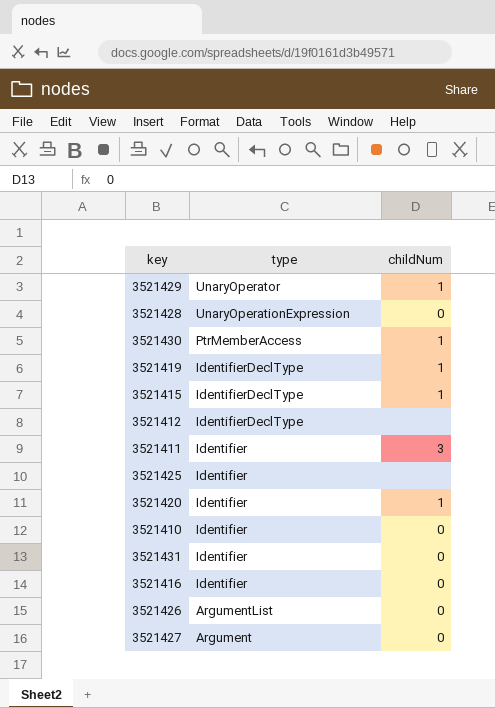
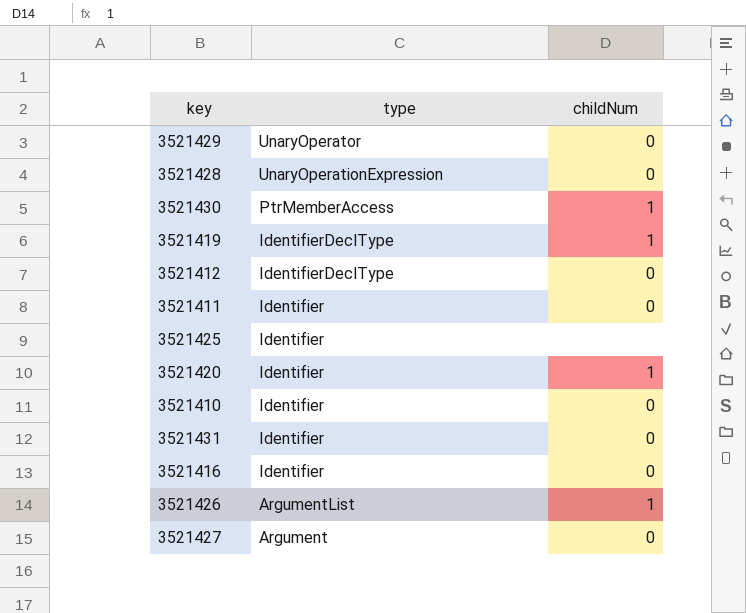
row 3521415: IdentifierDeclType | 1 -> none
3521429 | childNum: 1 -> 0
3521412 | childNum: none -> 0
3521411 | childNum: 3 -> 0
3521426 | childNum: 0 -> 1

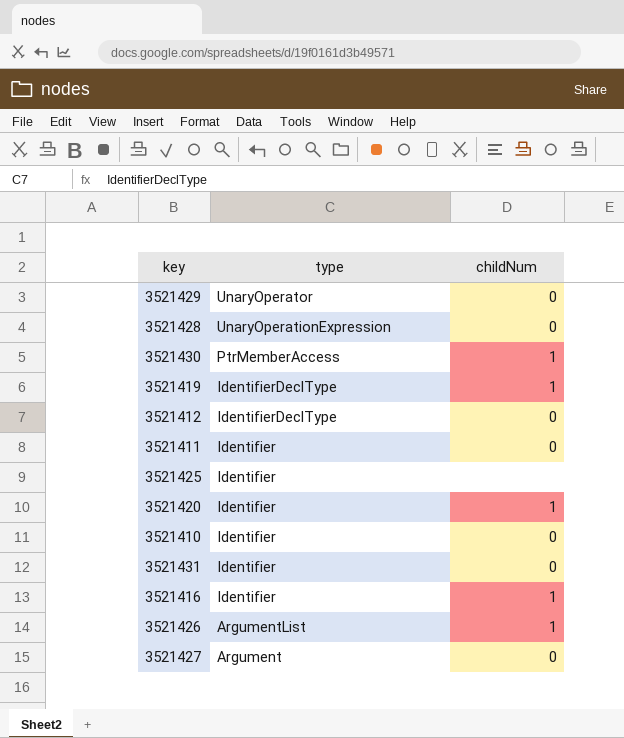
3521416 | childNum: 0 -> 1

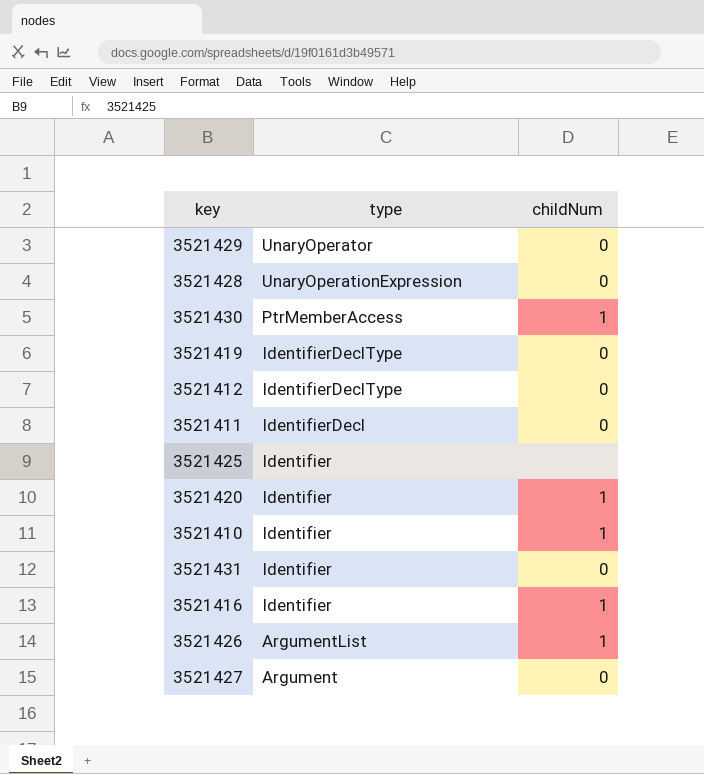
3521419 | childNum: 1 -> 0
3521411 | type: Identifier -> IdentifierDecl
3521410 | childNum: 0 -> 1

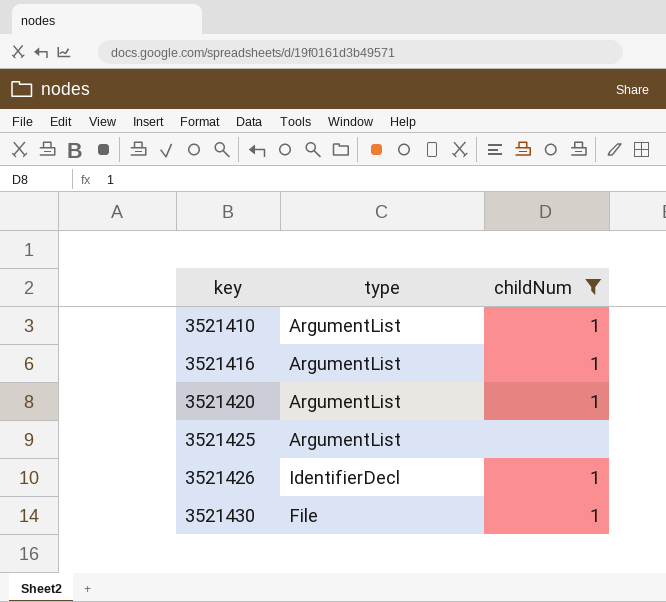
filter: none -> childNum != 0
row order: type descending -> key ascending
3521410 | type: Identifier -> ArgumentList
3521416 | type: Identifier -> ArgumentList
3521420 | type: Identifier -> ArgumentList
3521425 | type: Identifier -> ArgumentList
3521426 | type: ArgumentList -> IdentifierDecl
3521430 | type: PtrMemberAccess -> File

